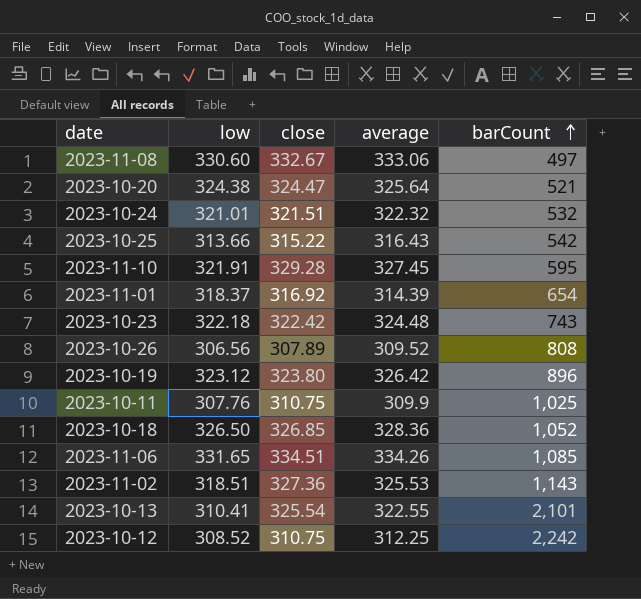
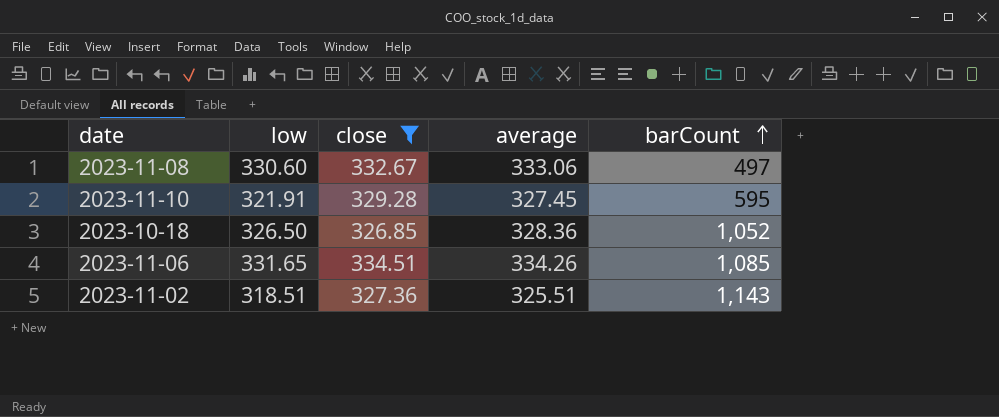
filter: none -> close >= 326.85
2023-11-02 | average: 325.53 -> 325.51

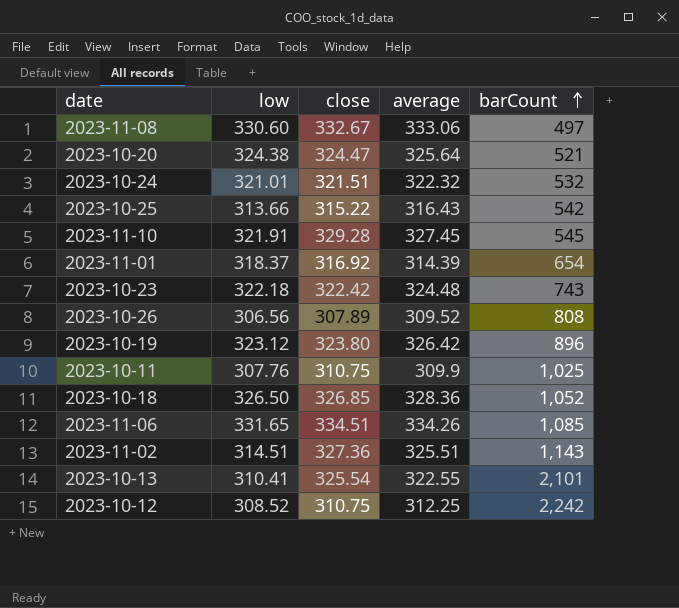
filter: close >= 326.85 -> none
2023-11-10 | barCount: 595 -> 545
2023-11-02 | low: 318.51 -> 314.51

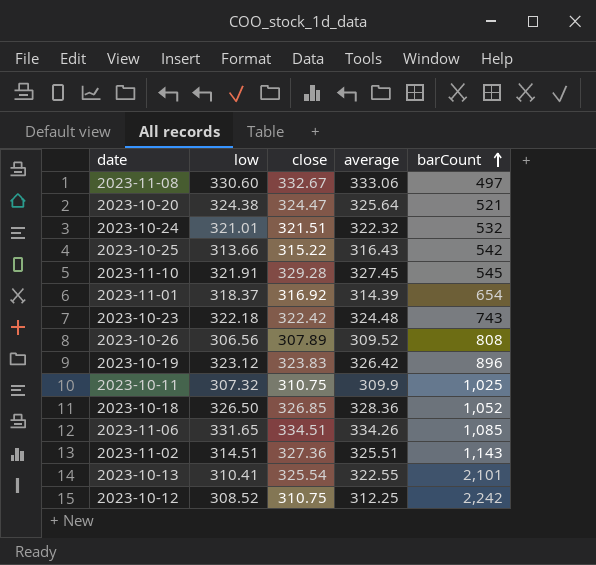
2023-10-19 | close: 323.80 -> 323.83
2023-10-11 | low: 307.76 -> 307.32

